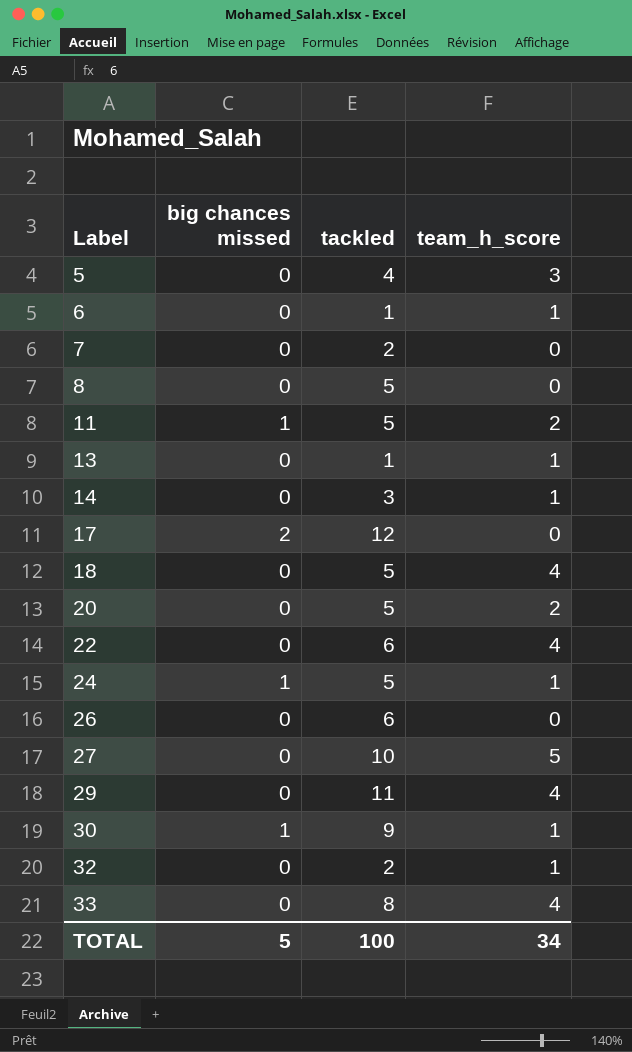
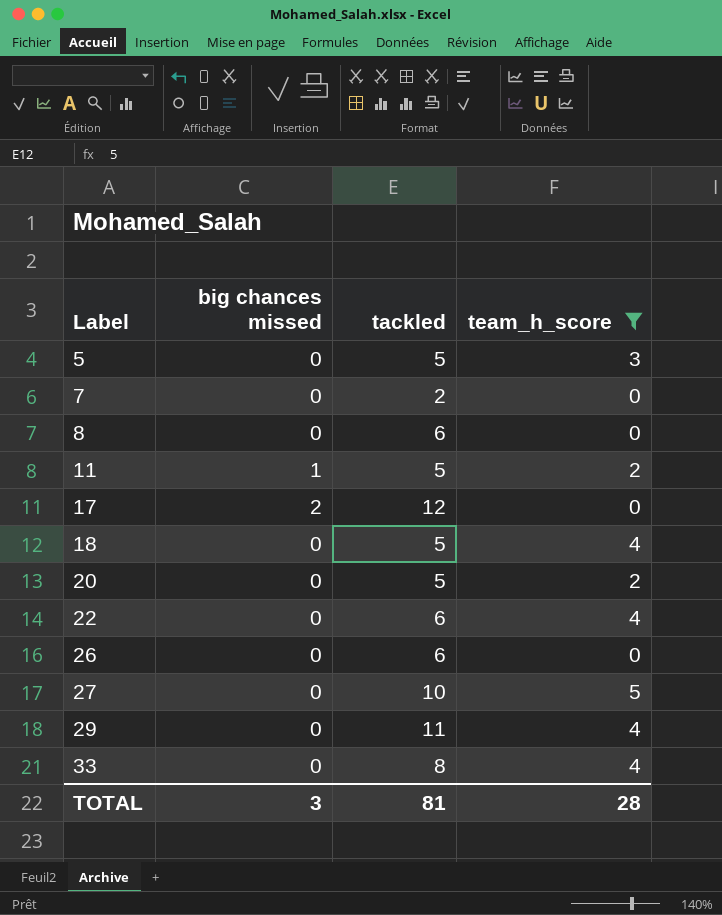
filter: none -> team_h_score != 1
5 | tackled: 4 -> 5
8 | tackled: 5 -> 6
TOTAL | big chances missed: 5 -> 3
TOTAL | tackled: 100 -> 81
TOTAL | team_h_score: 34 -> 28

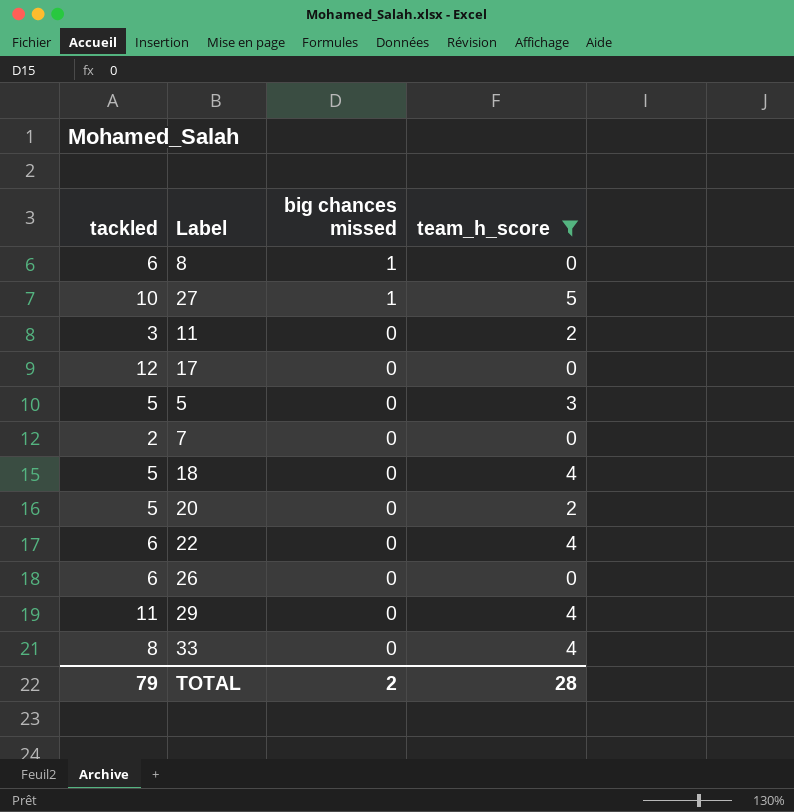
row order: Label ascending -> big chances missed descending
column tackled | position: 3 -> 1
8 | big chances missed: 0 -> 1
27 | big chances missed: 0 -> 1
11 | tackled: 5 -> 3
11 | big chances missed: 1 -> 0
17 | big chances missed: 2 -> 0
TOTAL | tackled: 81 -> 79
TOTAL | big chances missed: 3 -> 2

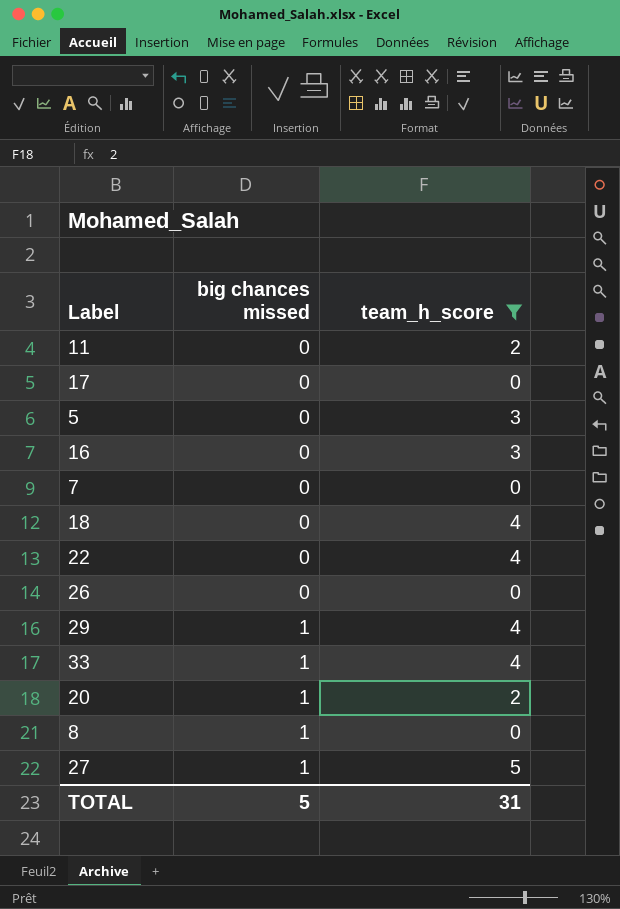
row order: big chances missed descending -> big chances missed ascending
column tackled | position: 1 -> none
row 16: none -> 0 | 3
29 | big chances missed: 0 -> 1
33 | big chances missed: 0 -> 1
20 | big chances missed: 0 -> 1
TOTAL | big chances missed: 2 -> 5
TOTAL | team_h_score: 28 -> 31

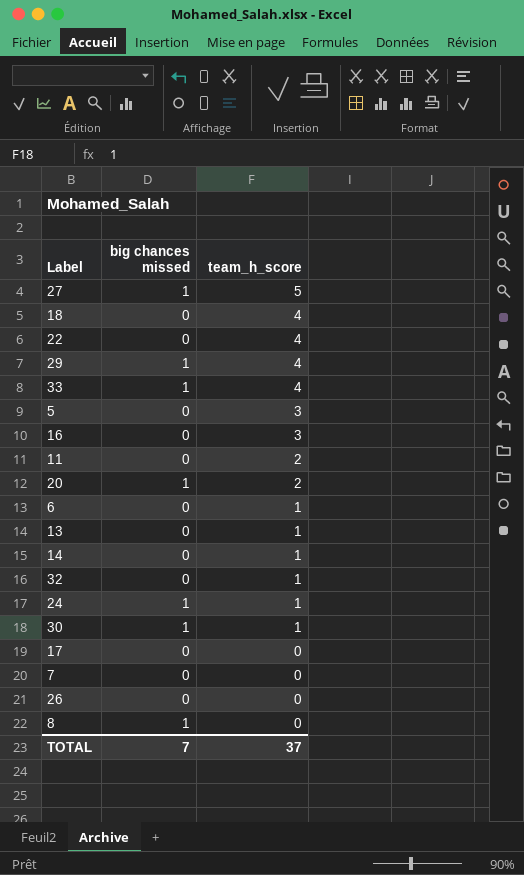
filter: team_h_score != 1 -> none
row order: big chances missed ascending -> team_h_score descending
TOTAL | big chances missed: 5 -> 7
TOTAL | team_h_score: 31 -> 37

